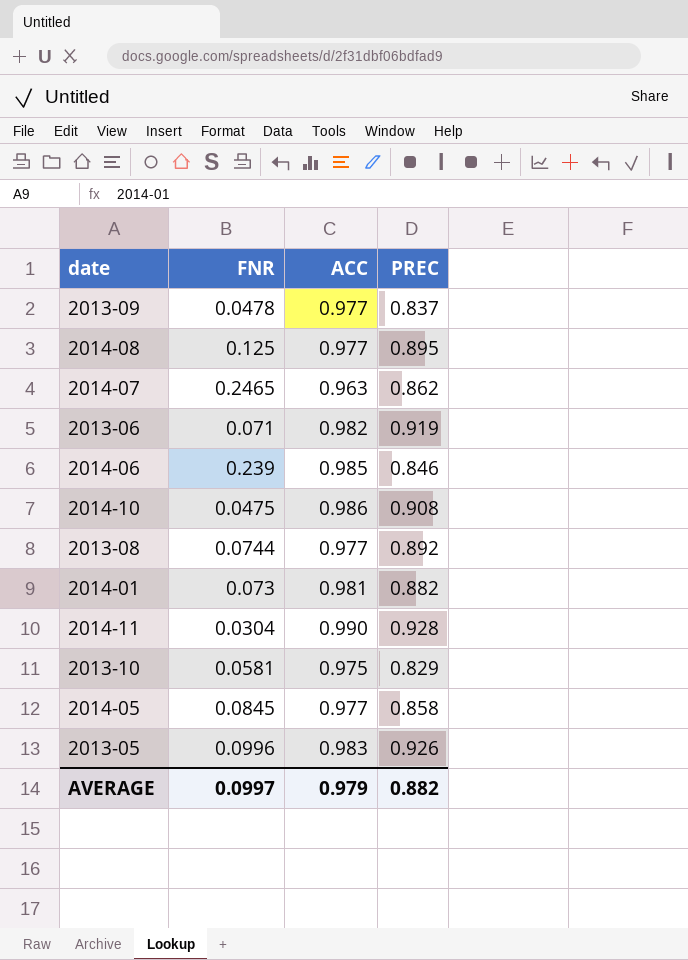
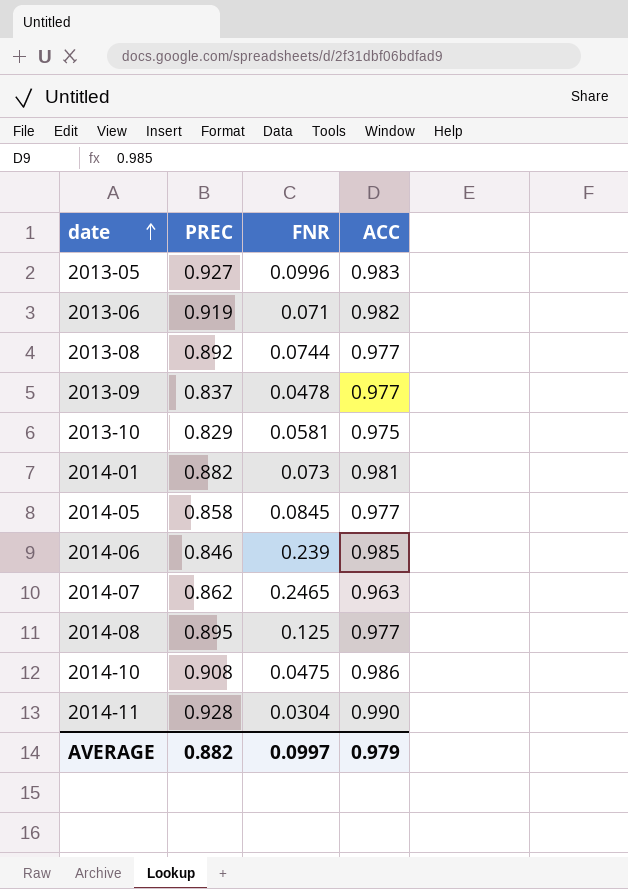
row order: none -> date ascending
column PREC | position: 4 -> 2
2013-05 | PREC: 0.926 -> 0.927

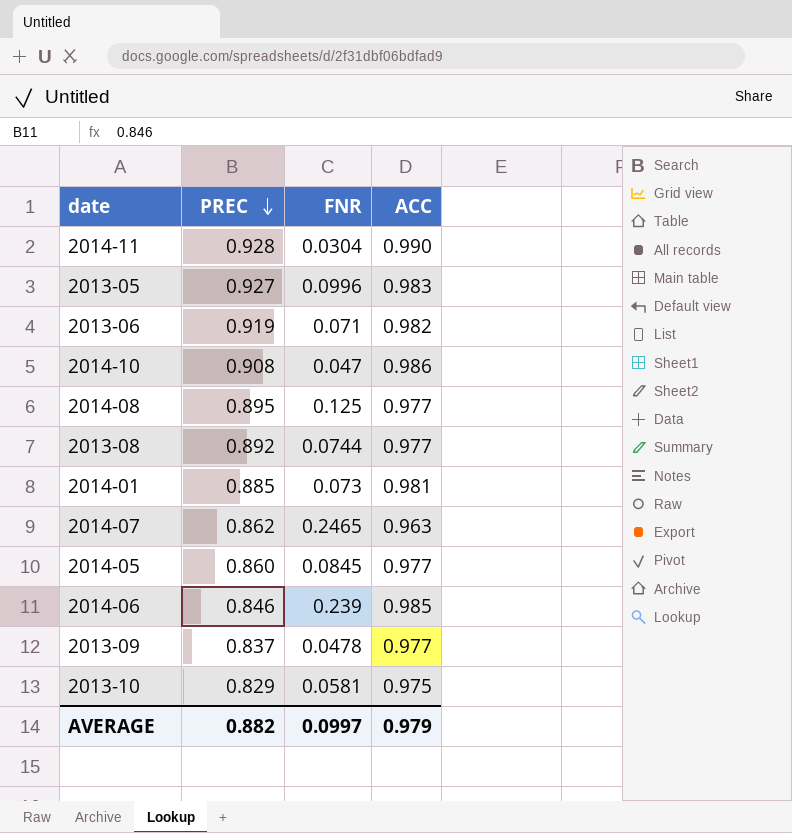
row order: date ascending -> PREC descending
2014-10 | FNR: 0.0475 -> 0.047
2014-01 | PREC: 0.882 -> 0.885
2014-05 | PREC: 0.858 -> 0.860

